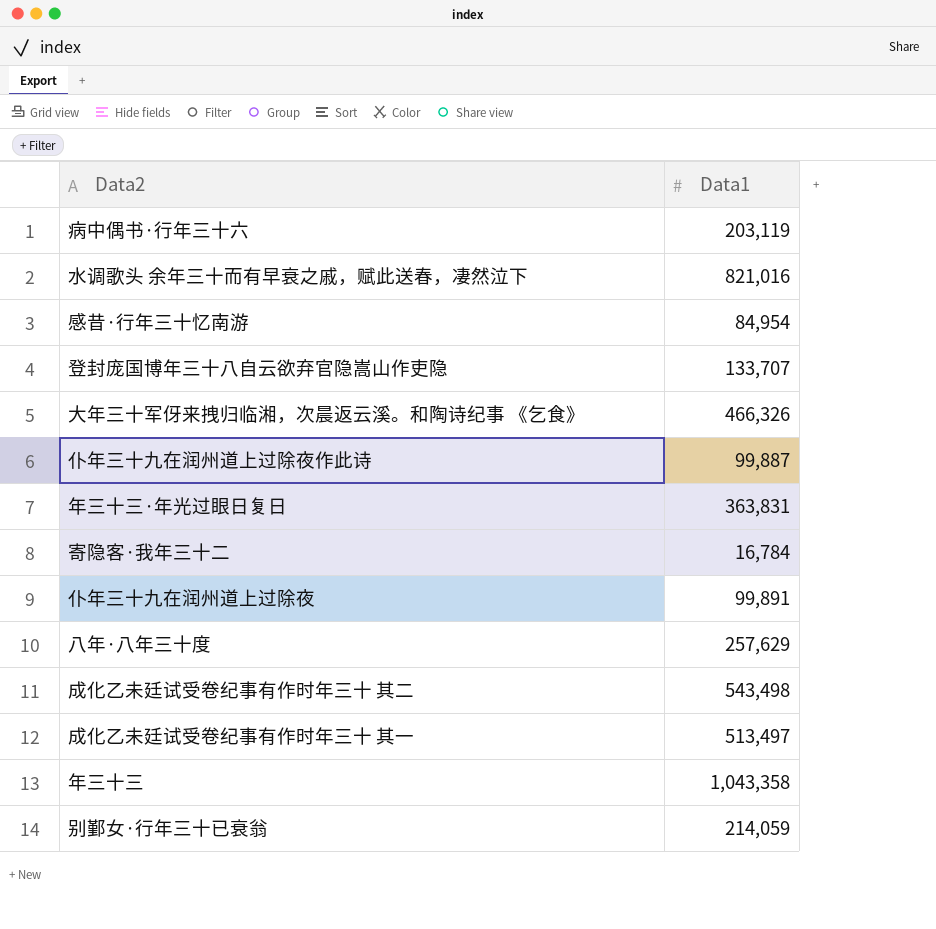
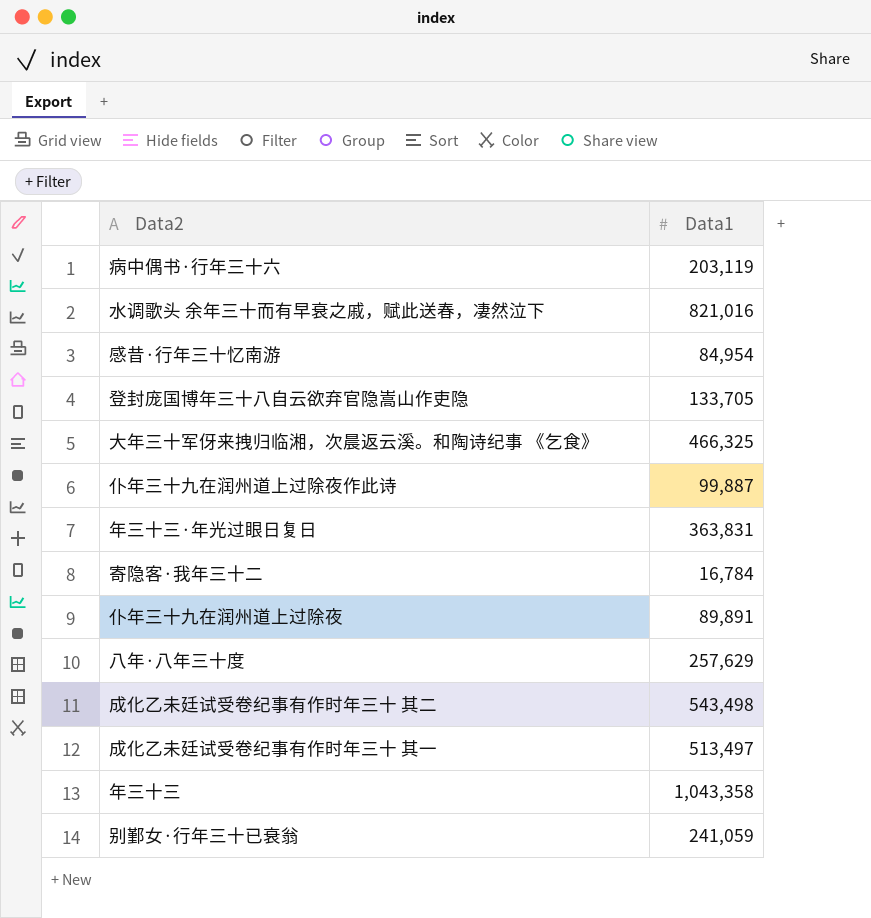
登封庞国博年三十八自云欲弃官隐嵩山作吏隐 | Data1: 133,707 -> 133,705
大年三十军伢来拽归临湘，次晨返云溪。和陶诗纪事 《乞食》 | Data1: 466,326 -> 466,325
仆年三十九在润州道上过除夜 | Data1: 99,891 -> 89,891
别鄞女·行年三十已衰翁 | Data1: 214,059 -> 241,059

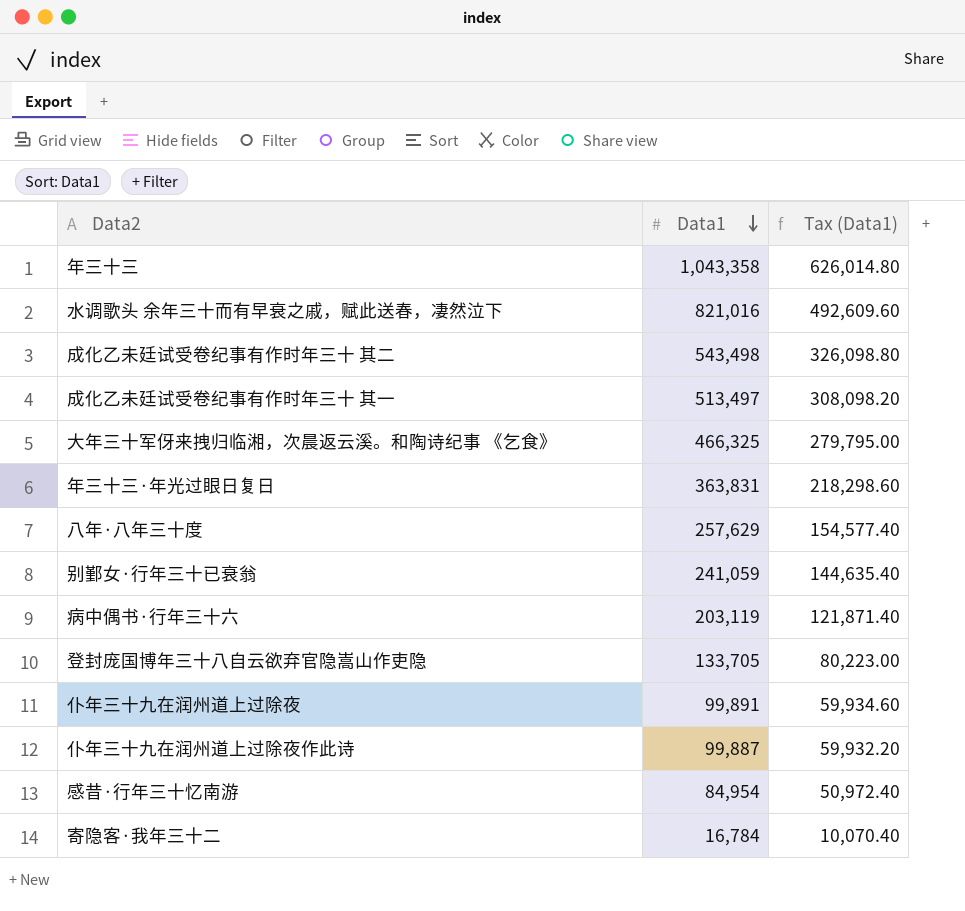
row order: none -> Data1 descending
column Tax (Data1) | formula: none -> [Data1] * 0.6
仆年三十九在润州道上过除夜 | Data1: 89,891 -> 99,891

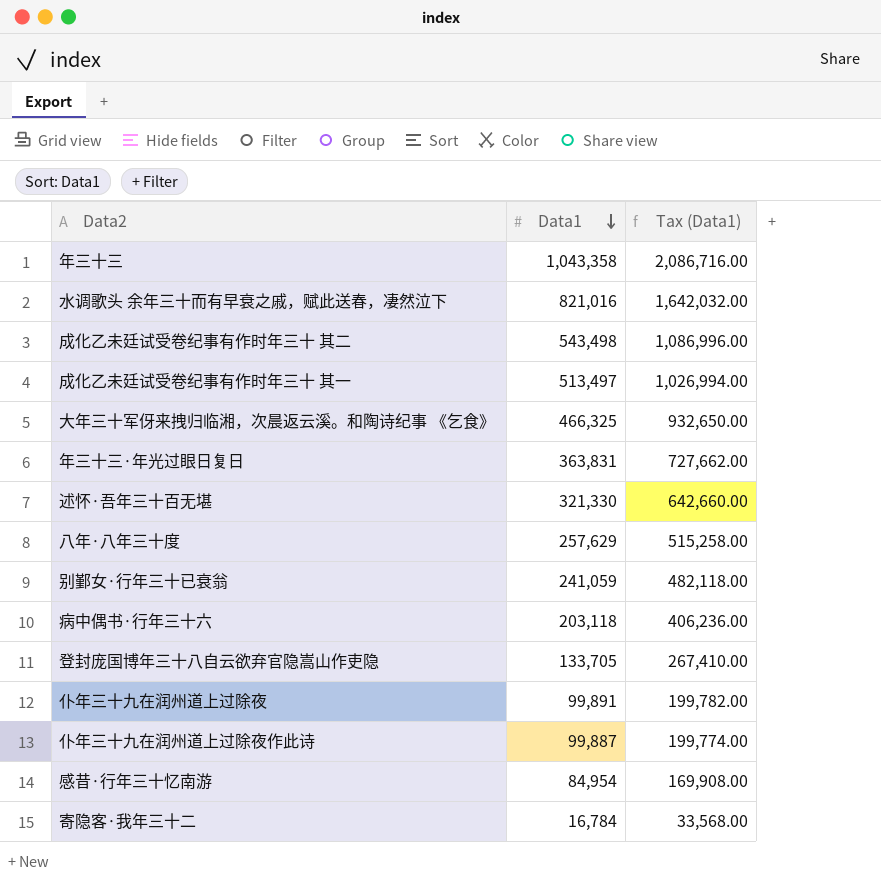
column Tax (Data1) | formula: [Data1] * 0.6 -> [Data1] * 2
row 述怀·吾年三十百无堪: none -> 321,330 | 642,660.00
病中偶书·行年三十六 | Data1: 203,119 -> 203,118

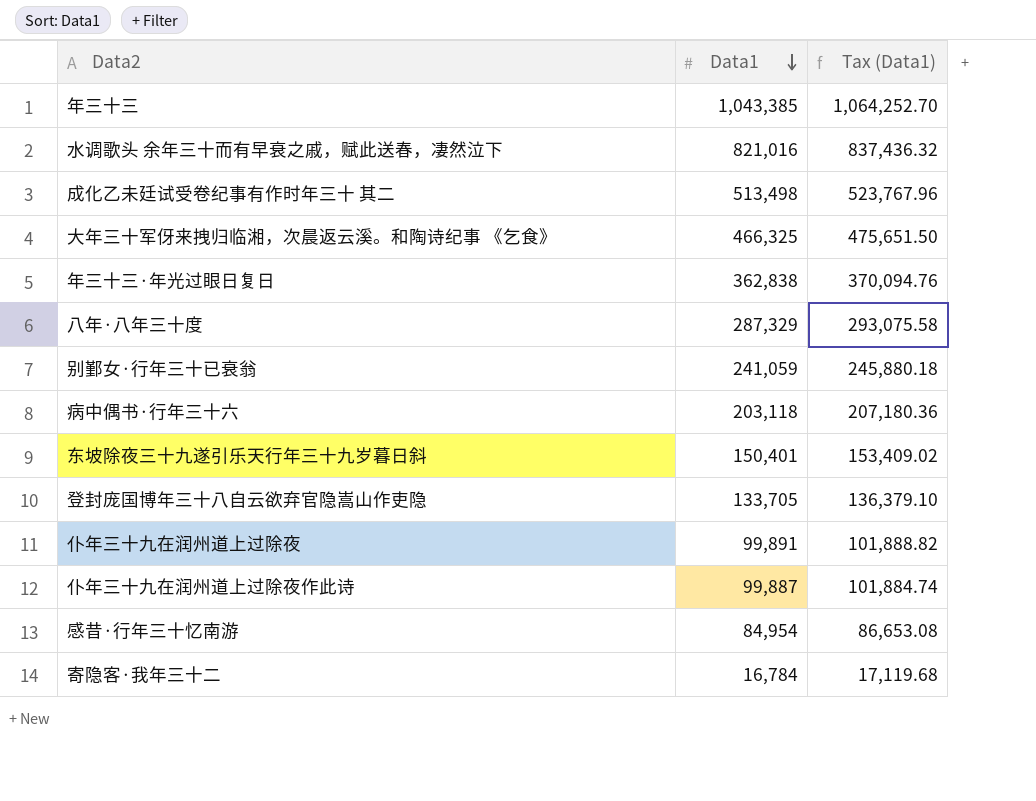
column Tax (Data1) | formula: [Data1] * 2 -> [Data1] * 1.02
row 成化乙未廷试受卷纪事有作时年三十 其一: 513,497 | 1,026,994.00 -> none
row 述怀·吾年三十百无堪: 321,330 | 642,660.00 -> none
年三十三 | Data1: 1,043,358 -> 1,043,385
成化乙未廷试受卷纪事有作时年三十 其二 | Data1: 543,498 -> 513,498
年三十三·年光过眼日复日 | Data1: 363,831 -> 362,838
八年·八年三十度 | Data1: 257,629 -> 287,329
row 东坡除夜三十九遂引乐天行年三十九岁暮日斜: none -> 150,401 | 153,409.02

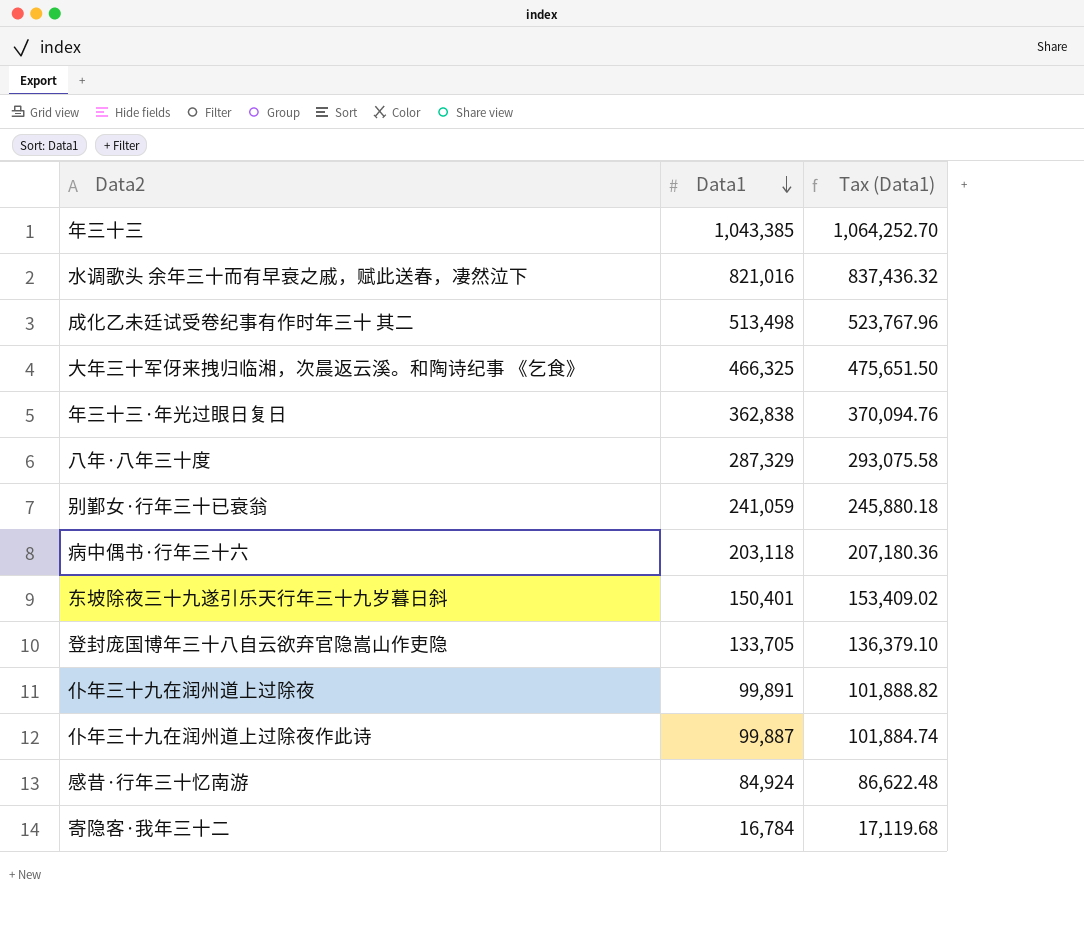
感昔·行年三十忆南游 | Data1: 84,954 -> 84,924
感昔·行年三十忆南游 | Tax (Data1): 86,653.08 -> 86,622.48

